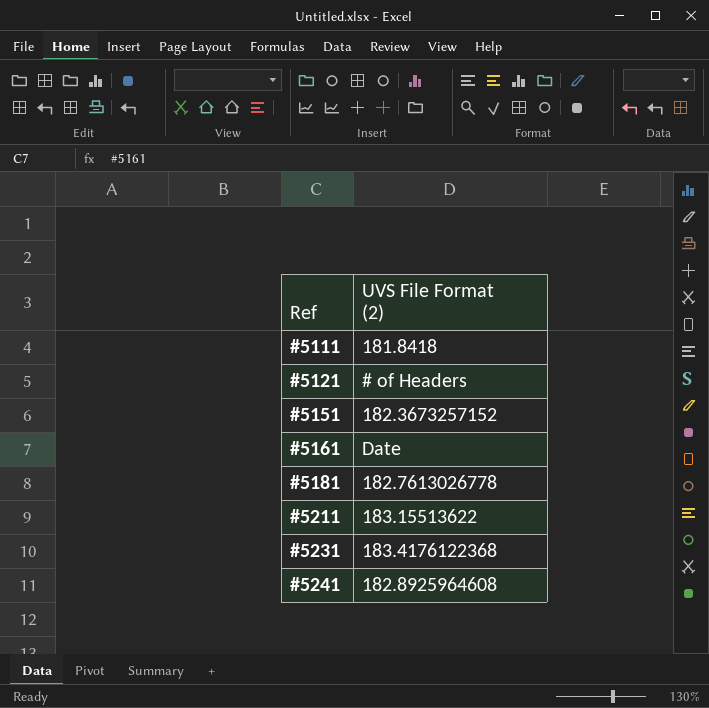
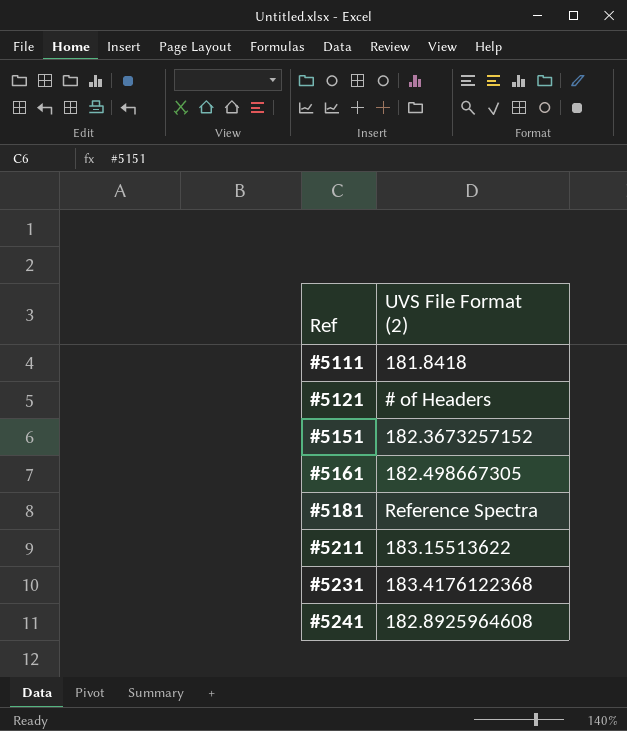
#5161 | UVS File Format (2): Date -> 182.498667305
#5181 | UVS File Format (2): 182.7613026778 -> Reference Spectra

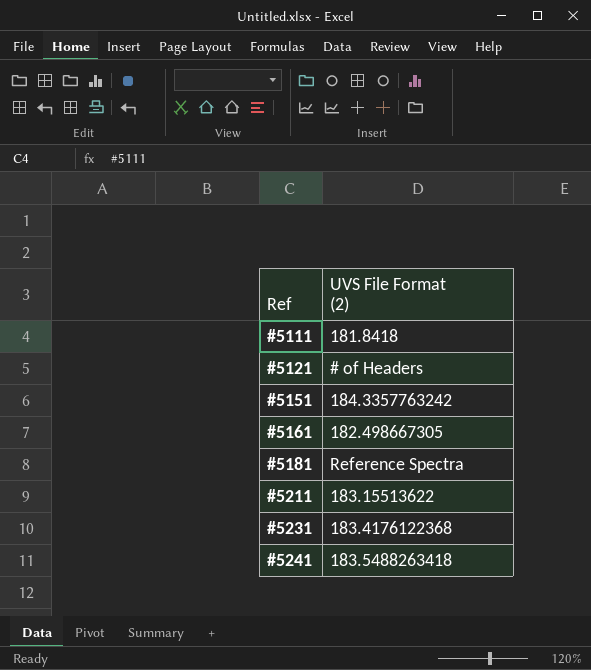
#5151 | UVS File Format (2): 182.3673257152 -> 184.3357763242
#5241 | UVS File Format (2): 182.8925964608 -> 183.5488263418

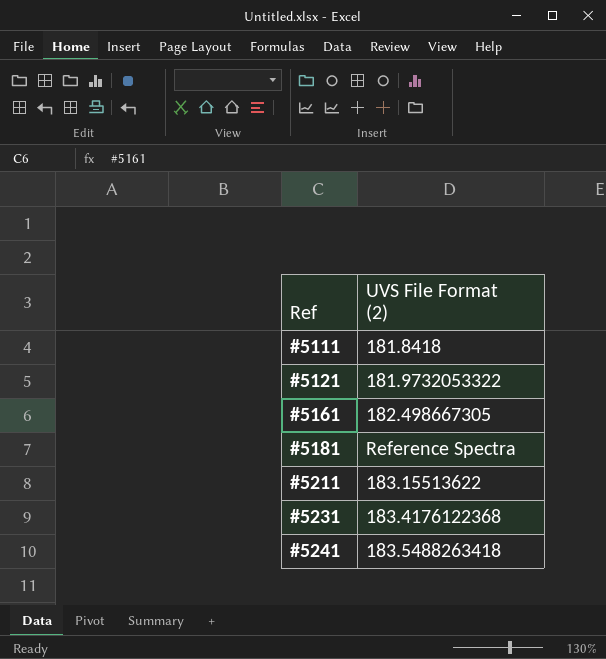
row #5151: 184.3357763242 -> none
#5121 | UVS File Format (2): # of Headers -> 181.9732053322

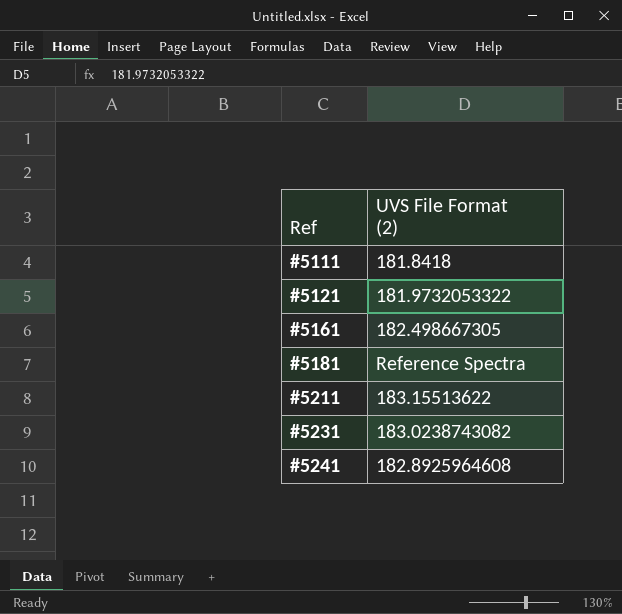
#5231 | UVS File Format (2): 183.4176122368 -> 183.0238743082
#5241 | UVS File Format (2): 183.5488263418 -> 182.8925964608

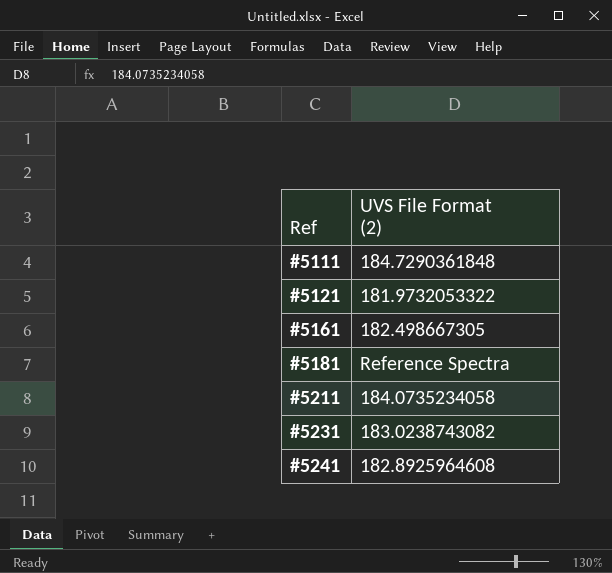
#5111 | UVS File Format (2): 181.8418 -> 184.7290361848
#5211 | UVS File Format (2): 183.15513622 -> 184.0735234058

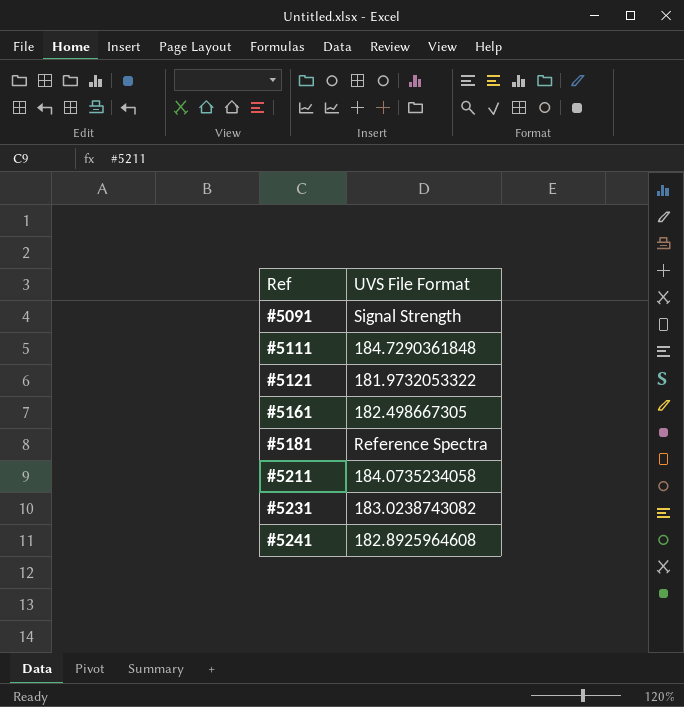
column name: UVS File Format (2) -> UVS File Format
row #5091: none -> Signal Strength

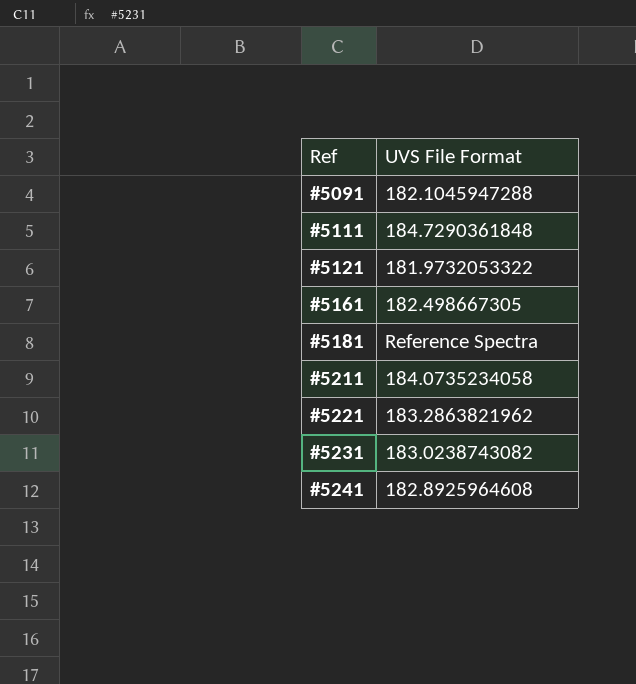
#5091 | UVS File Format: Signal Strength -> 182.1045947288
row #5221: none -> 183.2863821962

